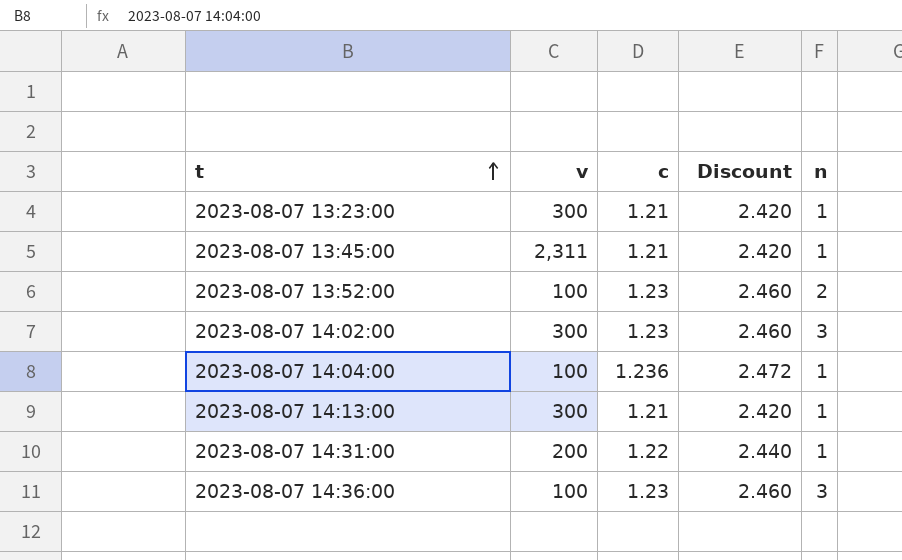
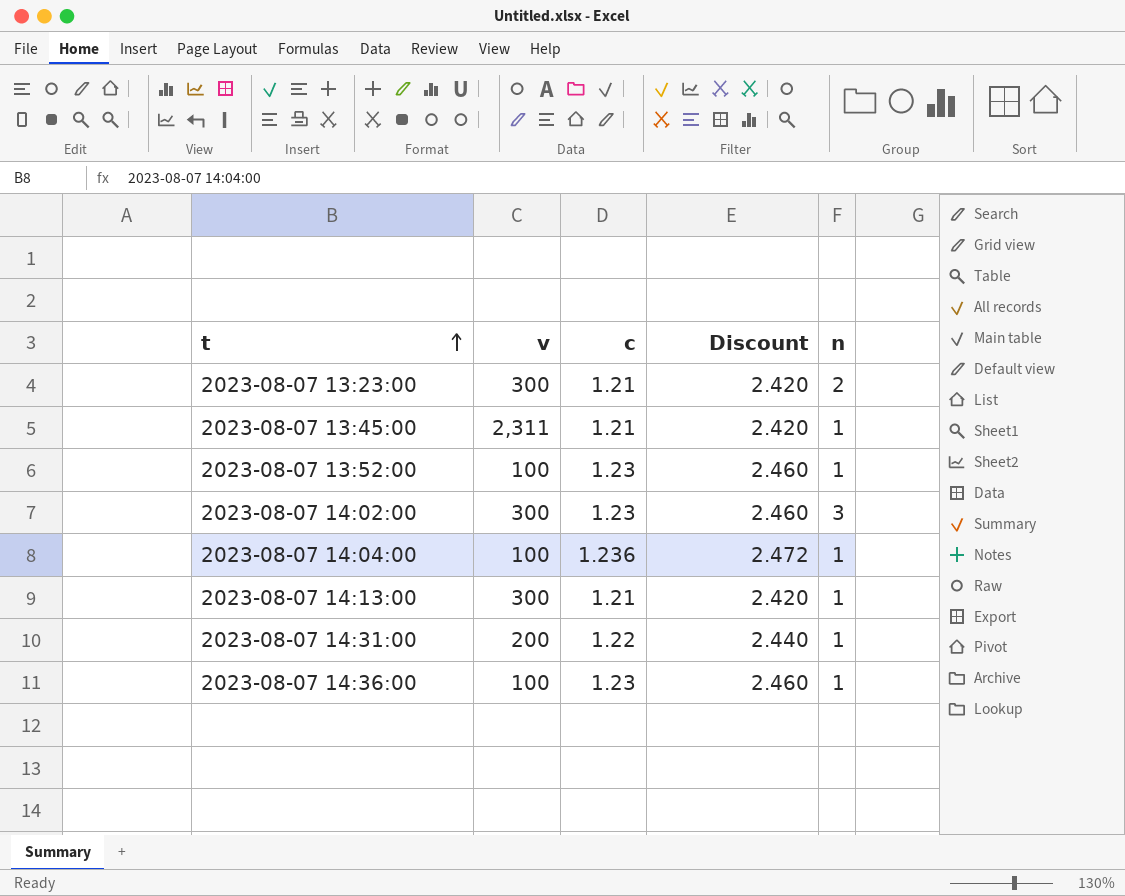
2023-08-07 13:23:00 | n: 1 -> 2
2023-08-07 13:52:00 | n: 2 -> 1
2023-08-07 14:36:00 | n: 3 -> 1

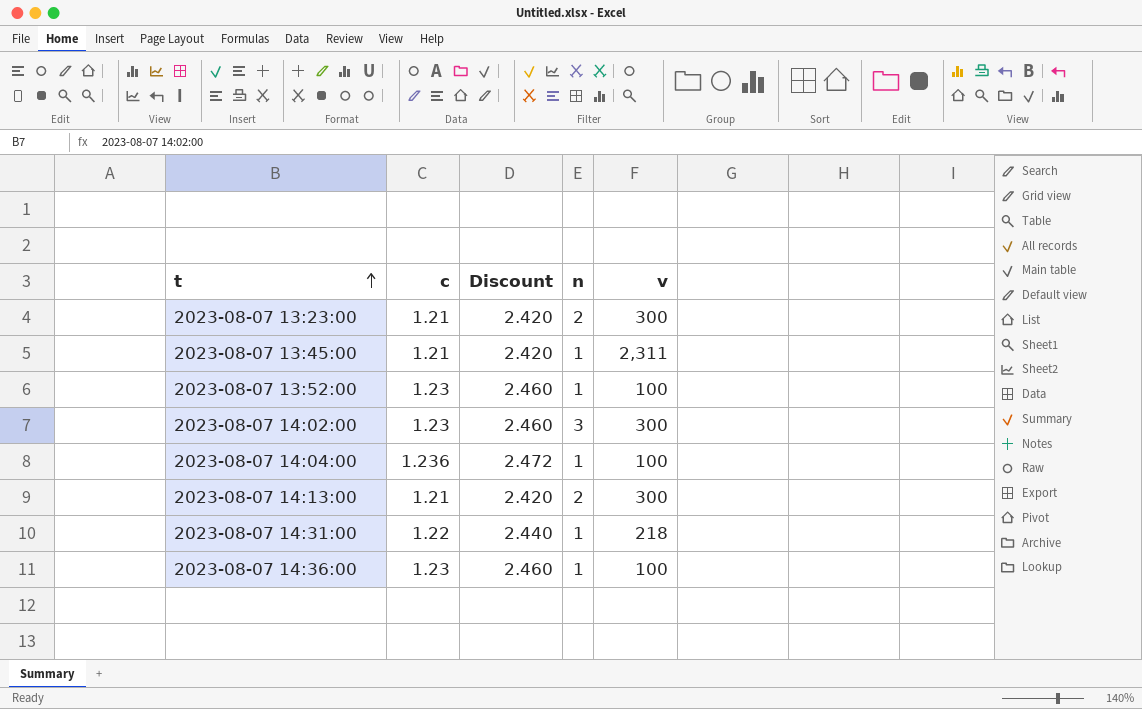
column v | position: 2 -> 5
2023-08-07 14:13:00 | n: 1 -> 2
2023-08-07 14:31:00 | v: 200 -> 218

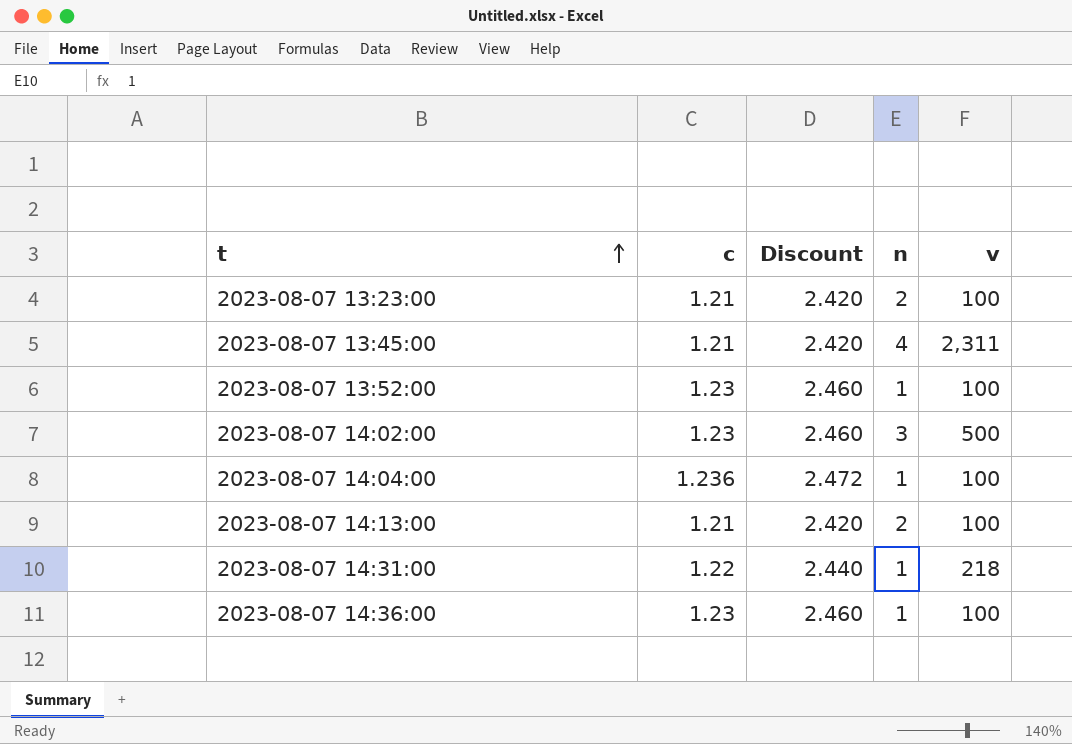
2023-08-07 13:23:00 | v: 300 -> 100
2023-08-07 13:45:00 | n: 1 -> 4
2023-08-07 14:02:00 | v: 300 -> 500
2023-08-07 14:13:00 | v: 300 -> 100

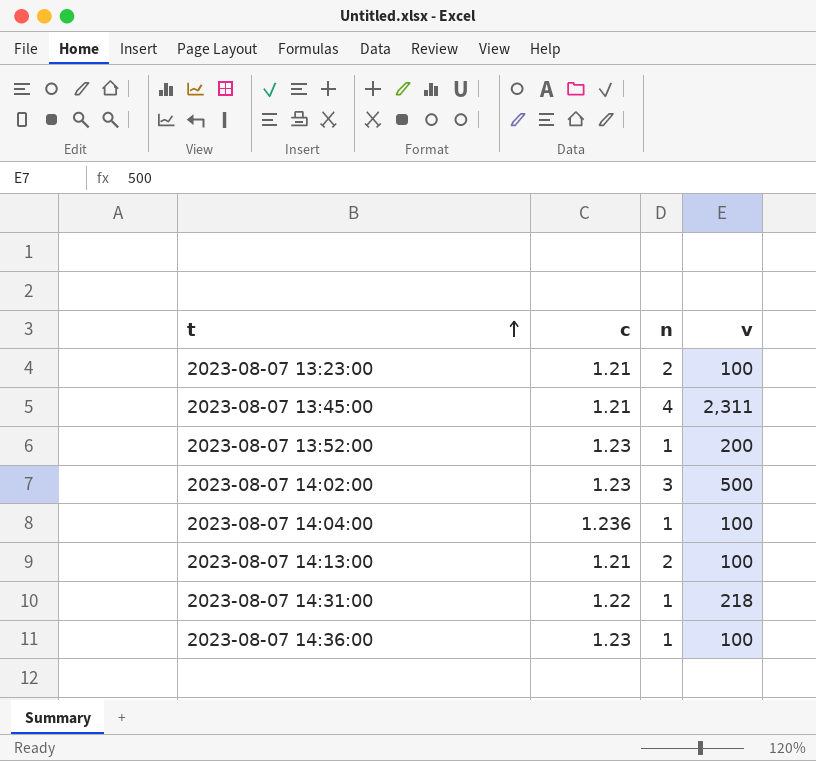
column Discount | formula: [c] * 2 -> none
2023-08-07 13:52:00 | v: 100 -> 200

